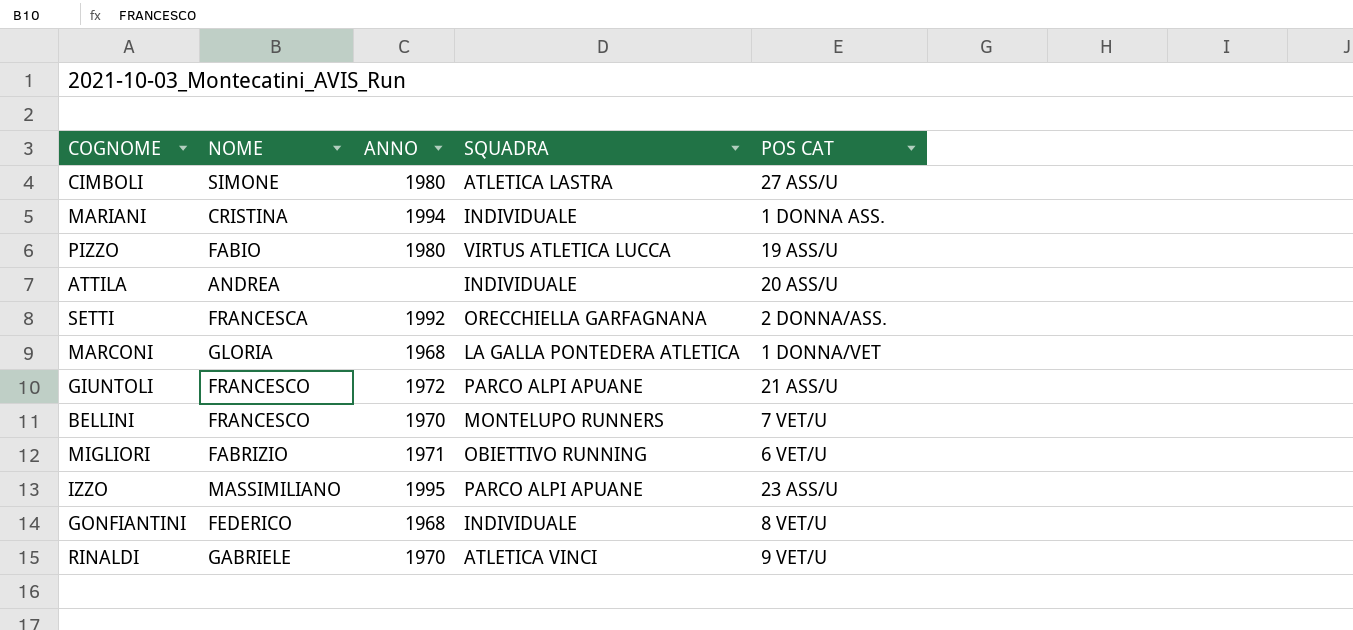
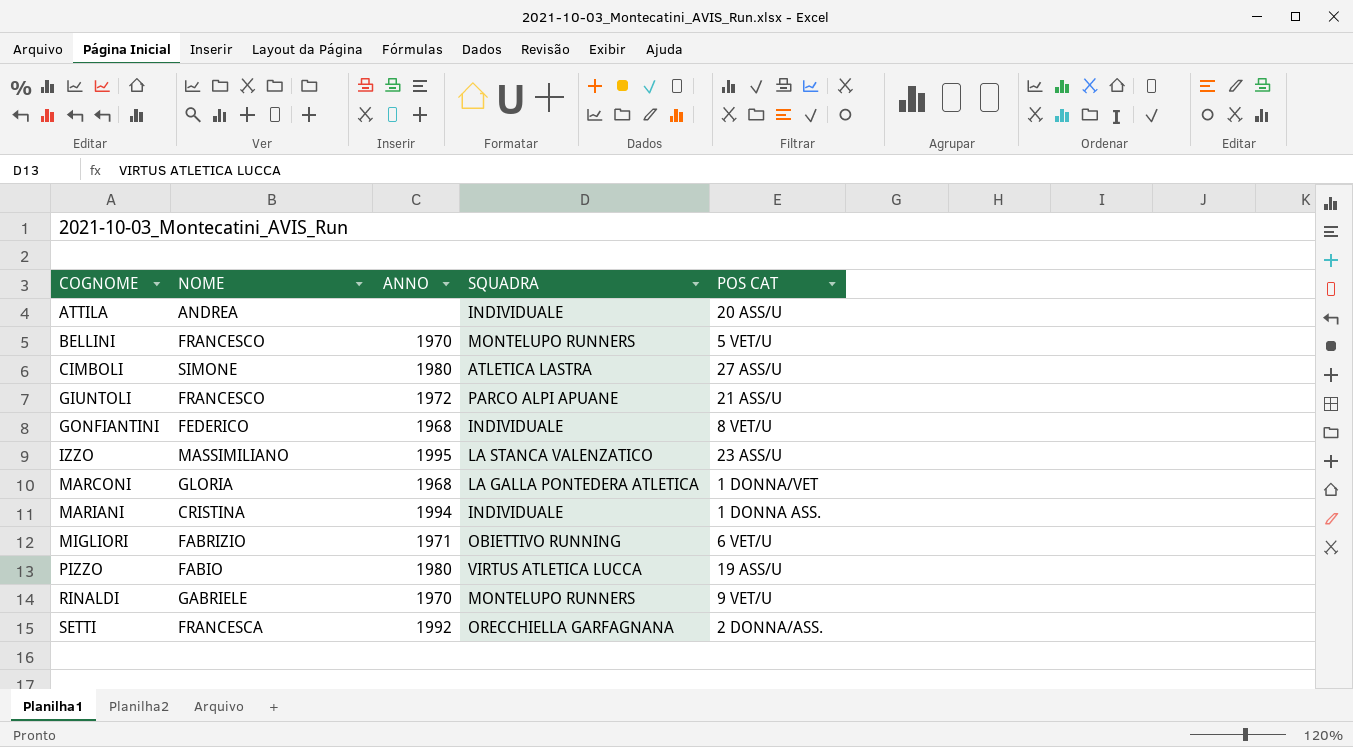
row order: none -> COGNOME ascending
BELLINI | POS CAT: 7 VET/U -> 5 VET/U
IZZO | SQUADRA: PARCO ALPI APUANE -> LA STANCA VALENZATICO
RINALDI | SQUADRA: ATLETICA VINCI -> MONTELUPO RUNNERS

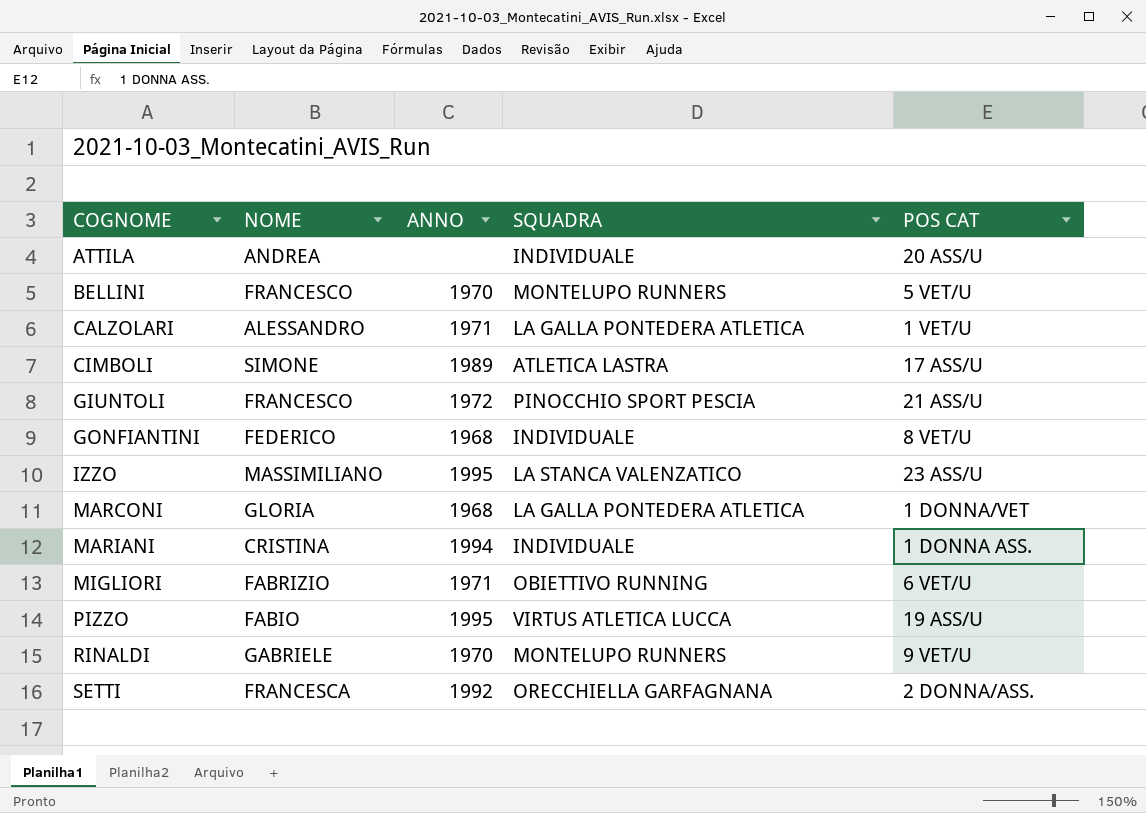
row CALZOLARI: none -> ALESSANDRO | 1971 | LA GALLA PONTEDERA ATLETICA | 1 VET/U
CIMBOLI | ANNO: 1980 -> 1989
CIMBOLI | POS CAT: 27 ASS/U -> 17 ASS/U
GIUNTOLI | SQUADRA: PARCO ALPI APUANE -> PINOCCHIO SPORT PESCIA
PIZZO | ANNO: 1980 -> 1995

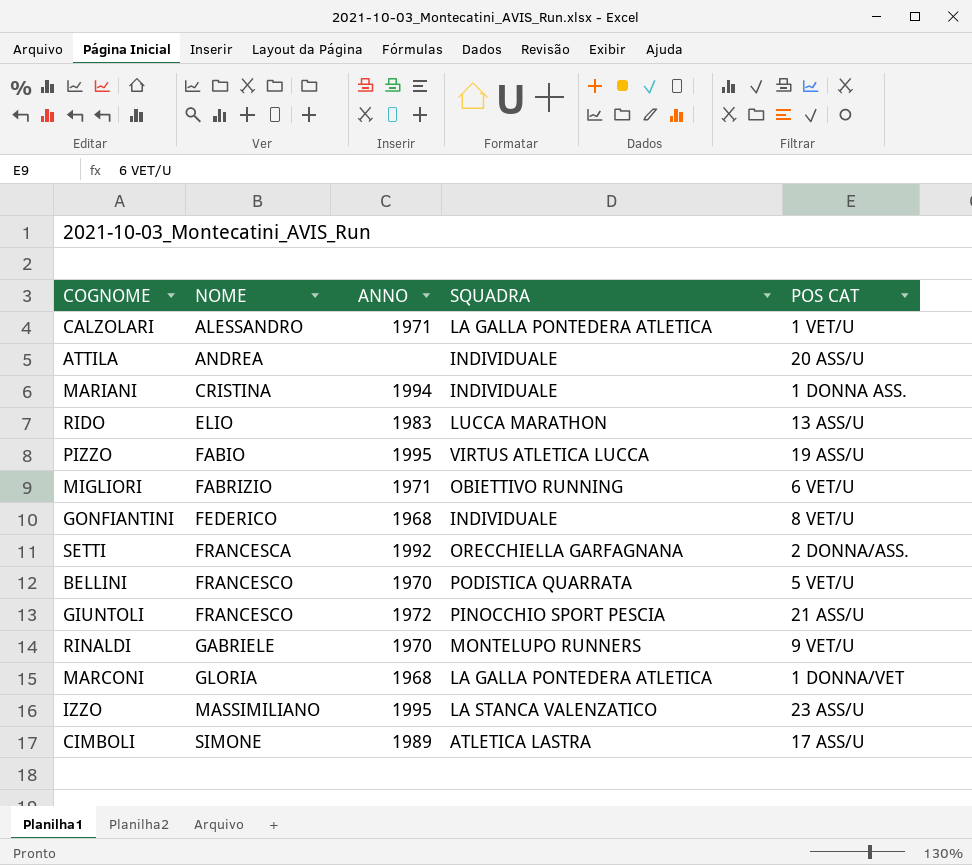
row order: COGNOME ascending -> NOME ascending
row RIDO: none -> ELIO | 1983 | LUCCA MARATHON | 13 ASS/U
BELLINI | SQUADRA: MONTELUPO RUNNERS -> PODISTICA QUARRATA

